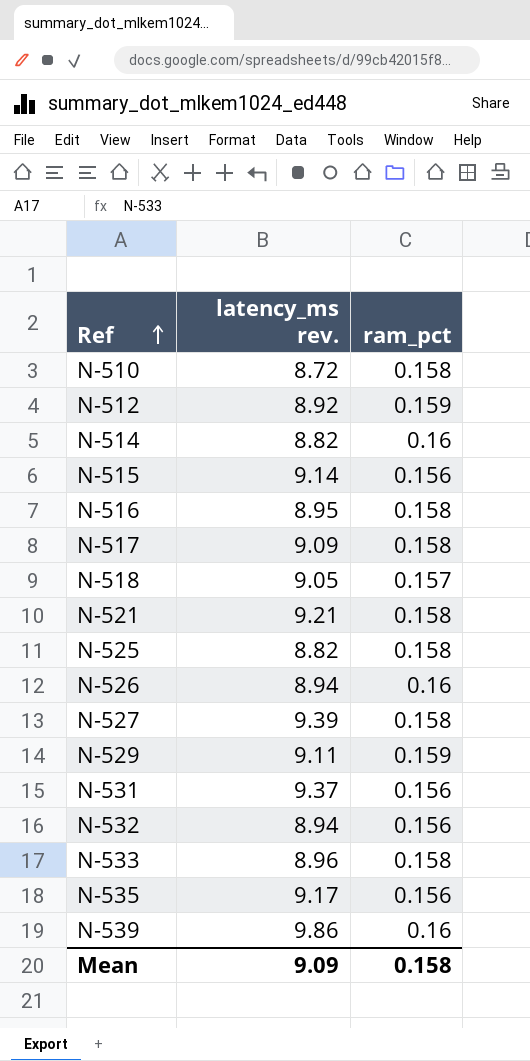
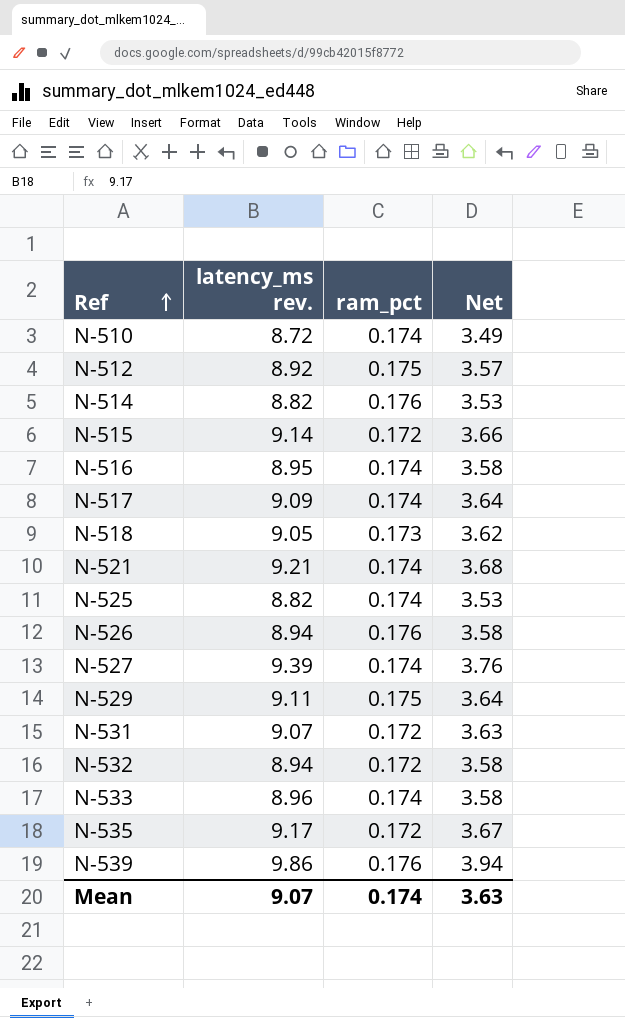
column Net | formula: none -> [latency_ms rev.] * 0.4
N-510 | ram_pct: 0.158 -> 0.174
N-512 | ram_pct: 0.159 -> 0.175
N-514 | ram_pct: 0.16 -> 0.176
N-515 | ram_pct: 0.156 -> 0.172
N-516 | ram_pct: 0.158 -> 0.174
N-517 | ram_pct: 0.158 -> 0.174
N-518 | ram_pct: 0.157 -> 0.173
N-521 | ram_pct: 0.158 -> 0.174
N-525 | ram_pct: 0.158 -> 0.174
N-526 | ram_pct: 0.16 -> 0.176
N-527 | ram_pct: 0.158 -> 0.174
N-529 | ram_pct: 0.159 -> 0.175
N-531 | latency_ms rev.: 9.37 -> 9.07
N-531 | ram_pct: 0.156 -> 0.172
N-532 | ram_pct: 0.156 -> 0.172
N-533 | ram_pct: 0.158 -> 0.174
N-535 | ram_pct: 0.156 -> 0.172
N-539 | ram_pct: 0.16 -> 0.176
Mean | latency_ms rev.: 9.09 -> 9.07
Mean | ram_pct: 0.158 -> 0.174

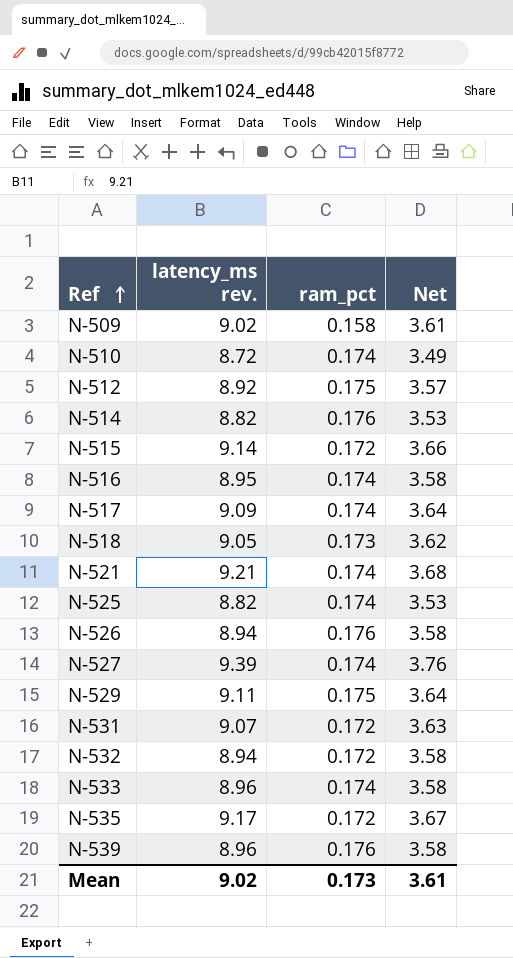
row N-509: none -> 9.02 | 0.158 | 3.61
N-539 | latency_ms rev.: 9.86 -> 8.96
N-539 | Net: 3.94 -> 3.58
Mean | latency_ms rev.: 9.07 -> 9.02
Mean | ram_pct: 0.174 -> 0.173
Mean | Net: 3.63 -> 3.61

